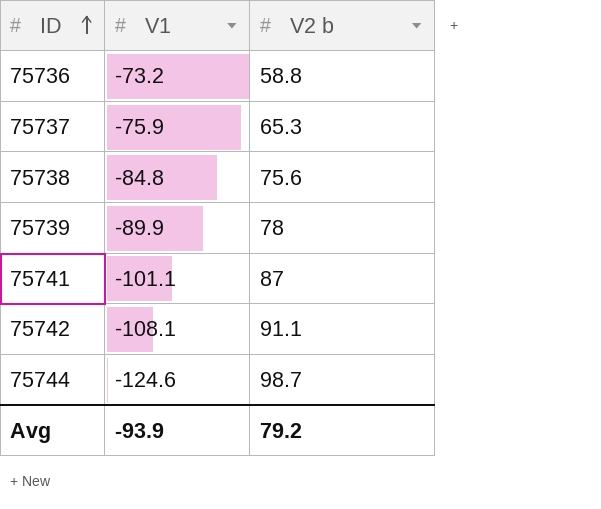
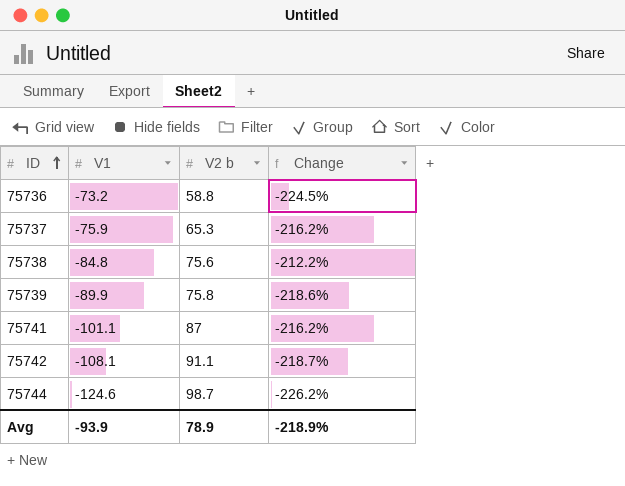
column Change | formula: none -> ([V1] - [V2 b]) / [V2 b]
75739 | V2 b: 78 -> 75.8
Avg | V2 b: 79.2 -> 78.9

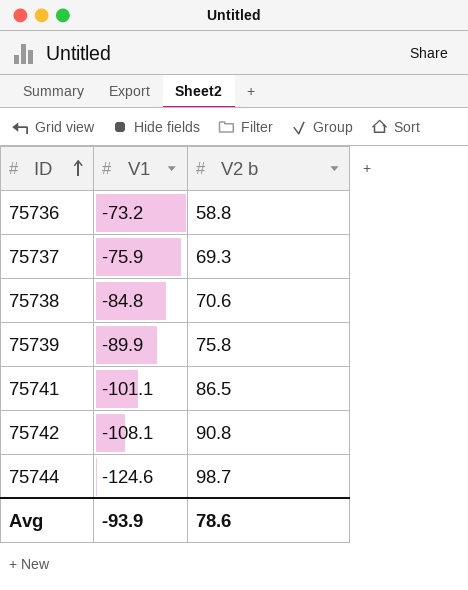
column Change | formula: ([V1] - [V2 b]) / [V2 b] -> none
75737 | V2 b: 65.3 -> 69.3
75738 | V2 b: 75.6 -> 70.6
75741 | V2 b: 87 -> 86.5
75742 | V2 b: 91.1 -> 90.8
Avg | V2 b: 78.9 -> 78.6

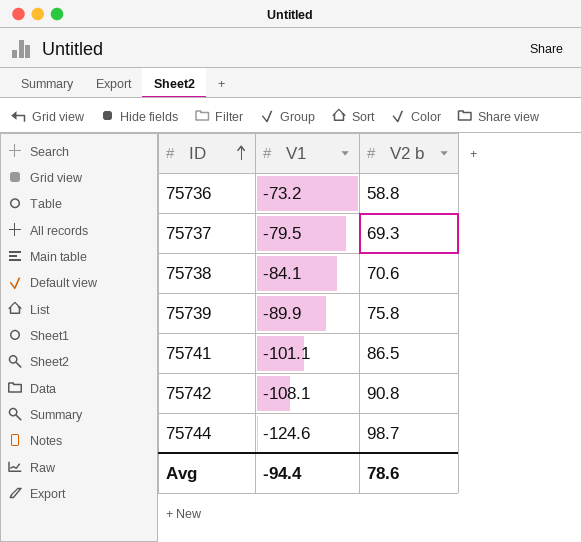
75737 | V1: -75.9 -> -79.5
75738 | V1: -84.8 -> -84.1
Avg | V1: -93.9 -> -94.4

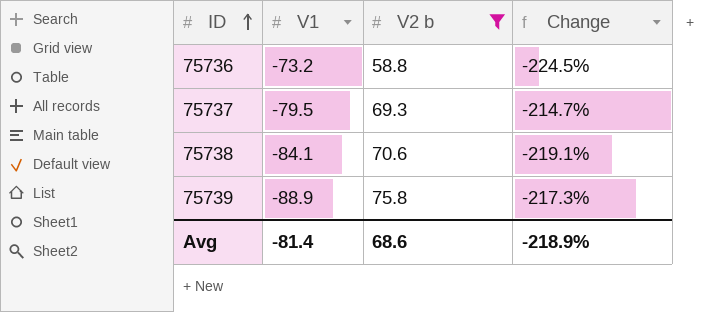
filter: none -> V2 b <= 75.8
column Change | formula: none -> ([V1] - [V2 b]) / [V2 b]
75739 | V1: -89.9 -> -88.9
Avg | V1: -94.4 -> -81.4
Avg | V2 b: 78.6 -> 68.6

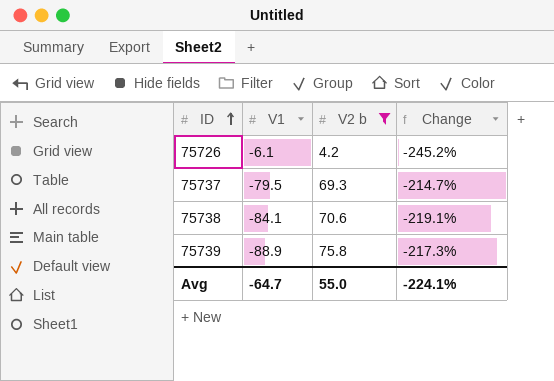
row 75736: -73.2 | 58.8 | -224.5% -> none
row 75726: none -> -6.1 | 4.2 | -245.2%
Avg | V1: -81.4 -> -64.7
Avg | V2 b: 68.6 -> 55.0
Avg | Change: -218.9% -> -224.1%

